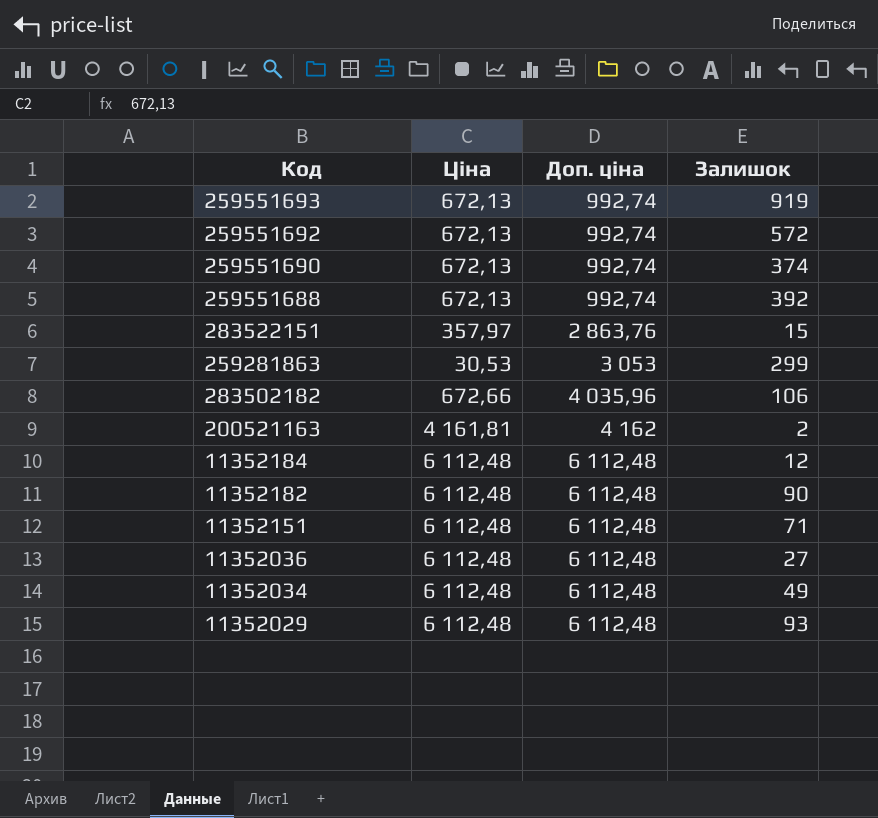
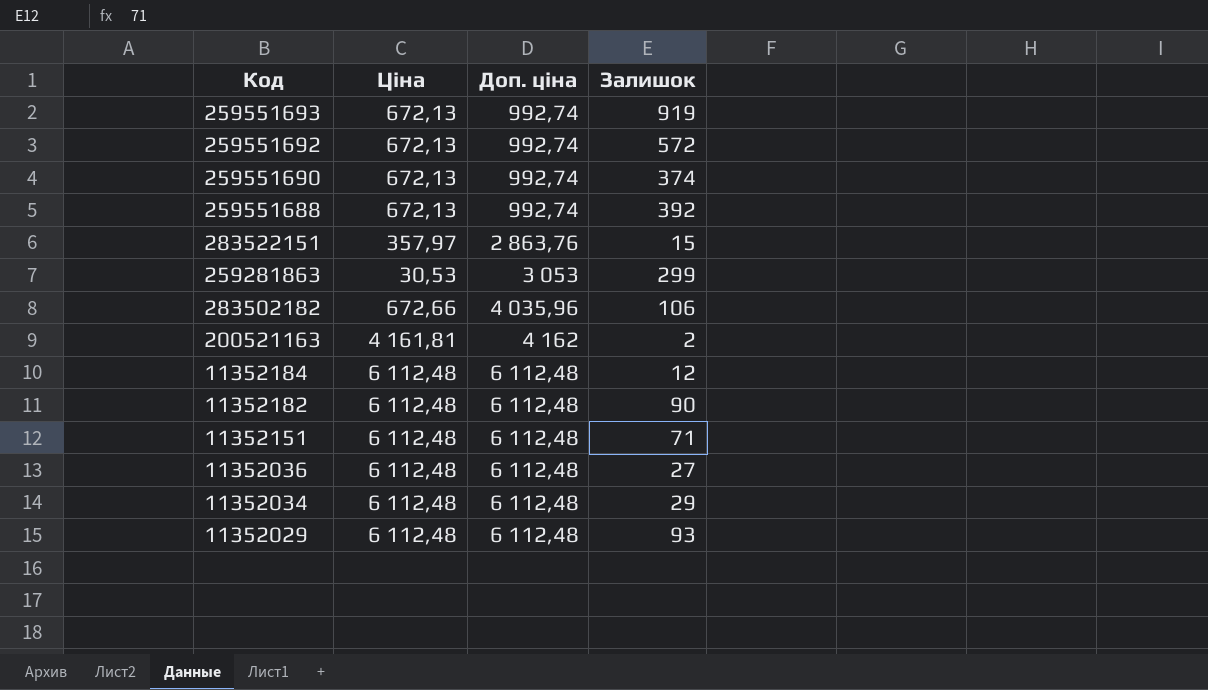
11352034 | Залишок: 49 -> 29

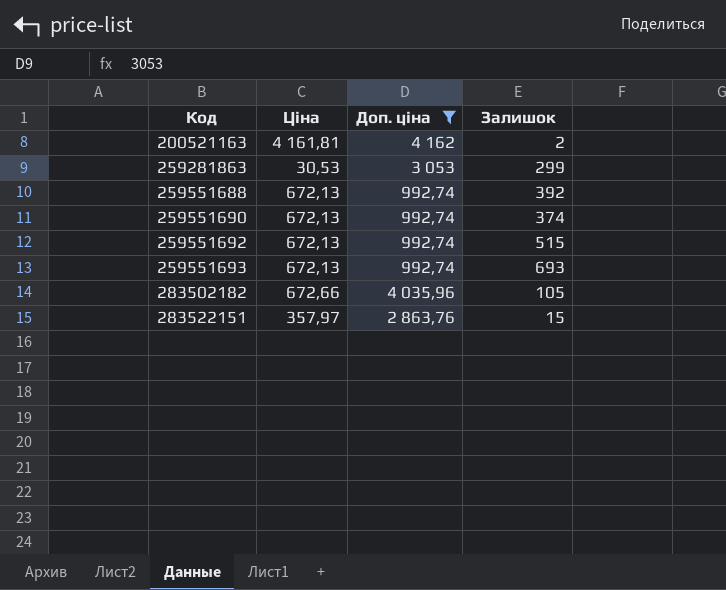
filter: none -> Доп. ціна != 6 112,48
row order: Доп. ціна ascending -> Код ascending
259551692 | Залишок: 572 -> 515
259551693 | Залишок: 919 -> 693
283502182 | Залишок: 106 -> 105

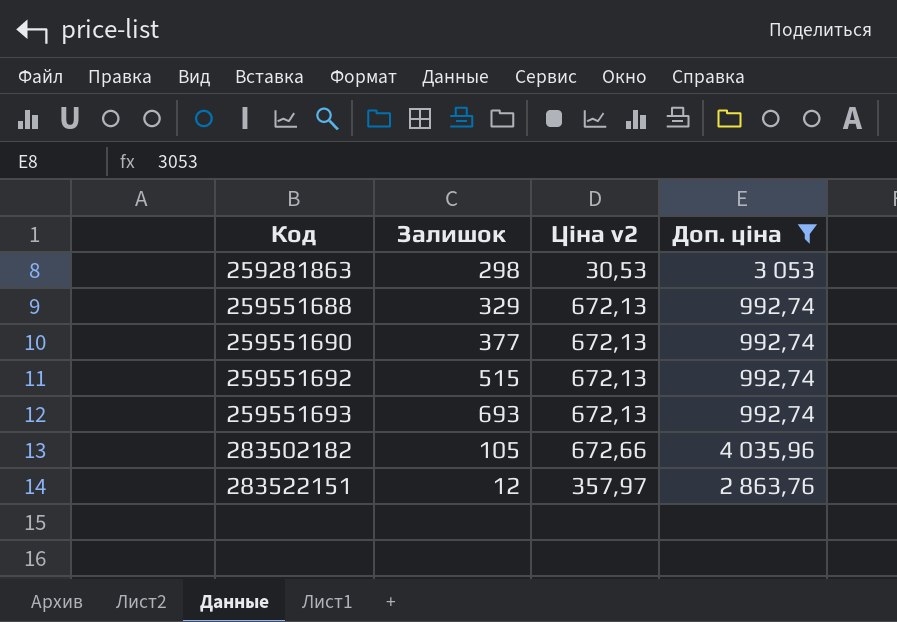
column Залишок | position: 4 -> 2
column name: Ціна -> Ціна v2
row 200521163: 4 161,81 | 4 162 | 2 -> none
259281863 | Залишок: 299 -> 298
259551688 | Залишок: 392 -> 329
259551690 | Залишок: 374 -> 377
283522151 | Залишок: 15 -> 12

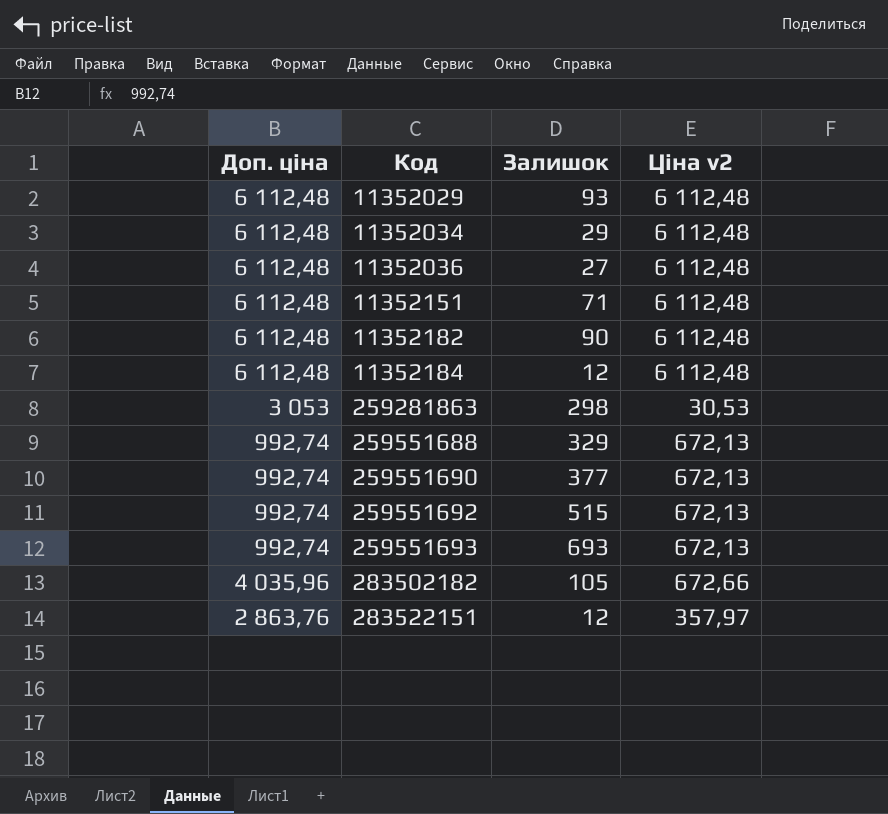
filter: Доп. ціна != 6 112,48 -> none
column Доп. ціна | position: 4 -> 1

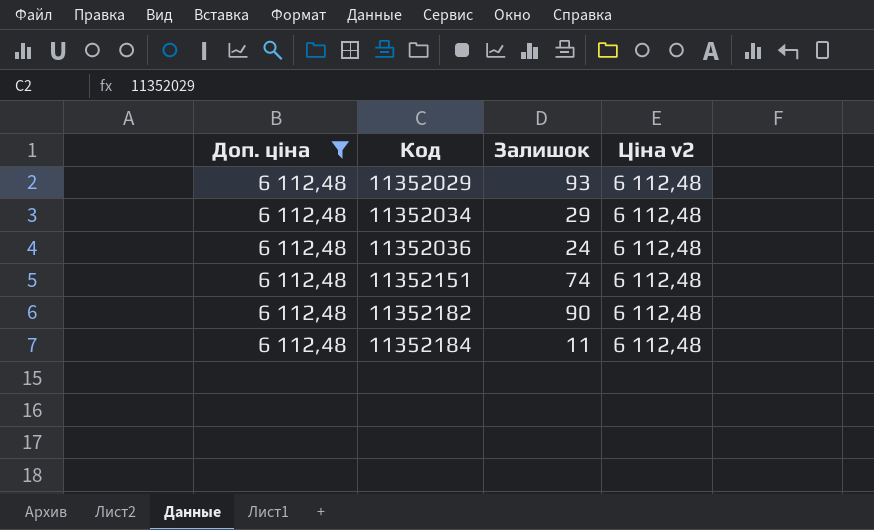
filter: none -> Доп. ціна = 6 112,48
11352036 | Залишок: 27 -> 24
11352151 | Залишок: 71 -> 74
11352184 | Залишок: 12 -> 11

